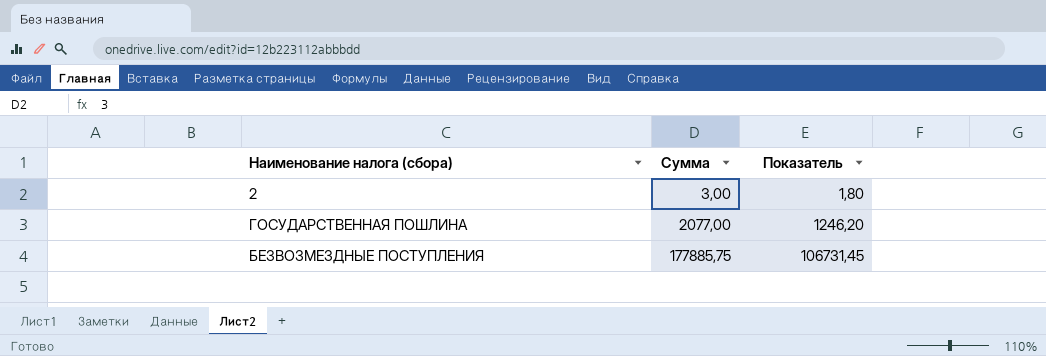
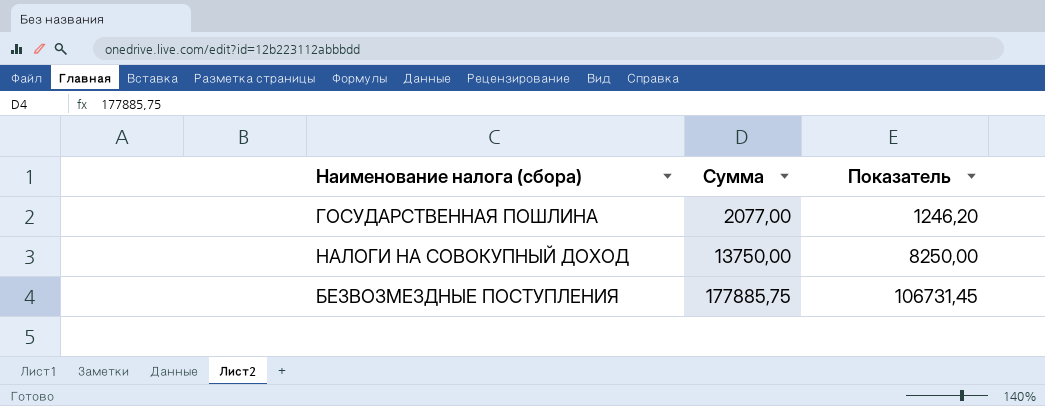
row 2: 3,00 | 1,80 -> none
row НАЛОГИ НА СОВОКУПНЫЙ ДОХОД: none -> 13750,00 | 8250,00

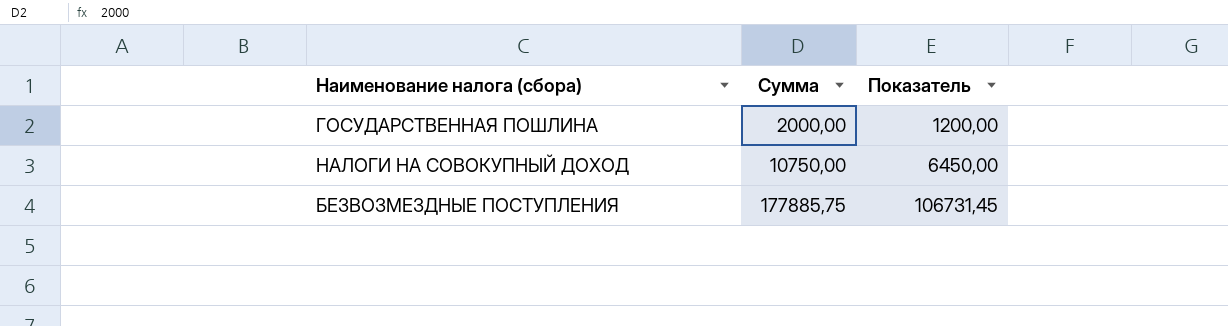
ГОСУДАРСТВЕННАЯ ПОШЛИНА | Сумма: 2077,00 -> 2000,00
ГОСУДАРСТВЕННАЯ ПОШЛИНА | Показатель: 1246,20 -> 1200,00
НАЛОГИ НА СОВОКУПНЫЙ ДОХОД | Сумма: 13750,00 -> 10750,00
НАЛОГИ НА СОВОКУПНЫЙ ДОХОД | Показатель: 8250,00 -> 6450,00

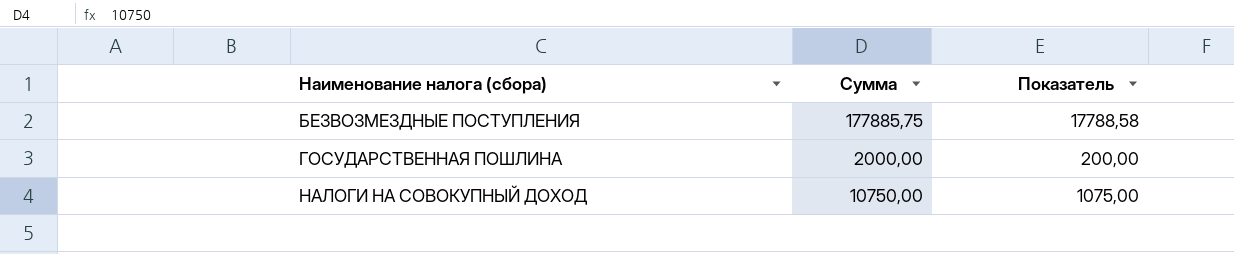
row order: Сумма ascending -> Наименование налога (сбора) ascending
column Показатель | formula: [Сумма] * 0,6 -> [Сумма] * 0,1

